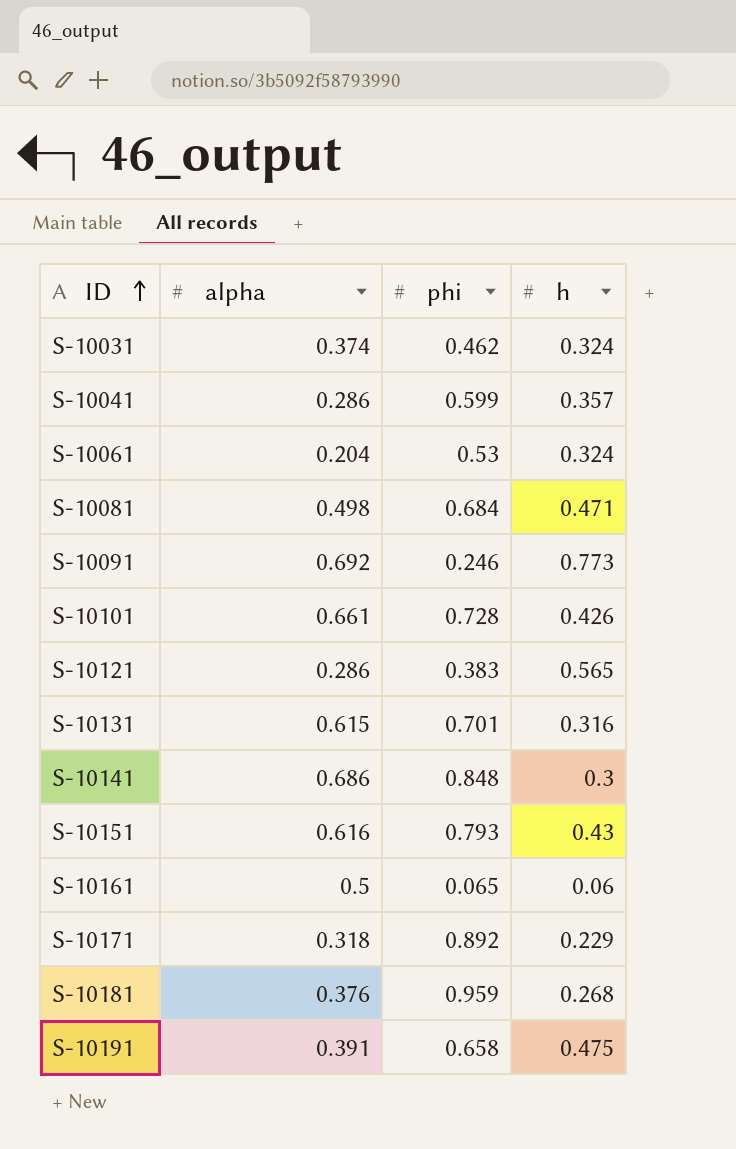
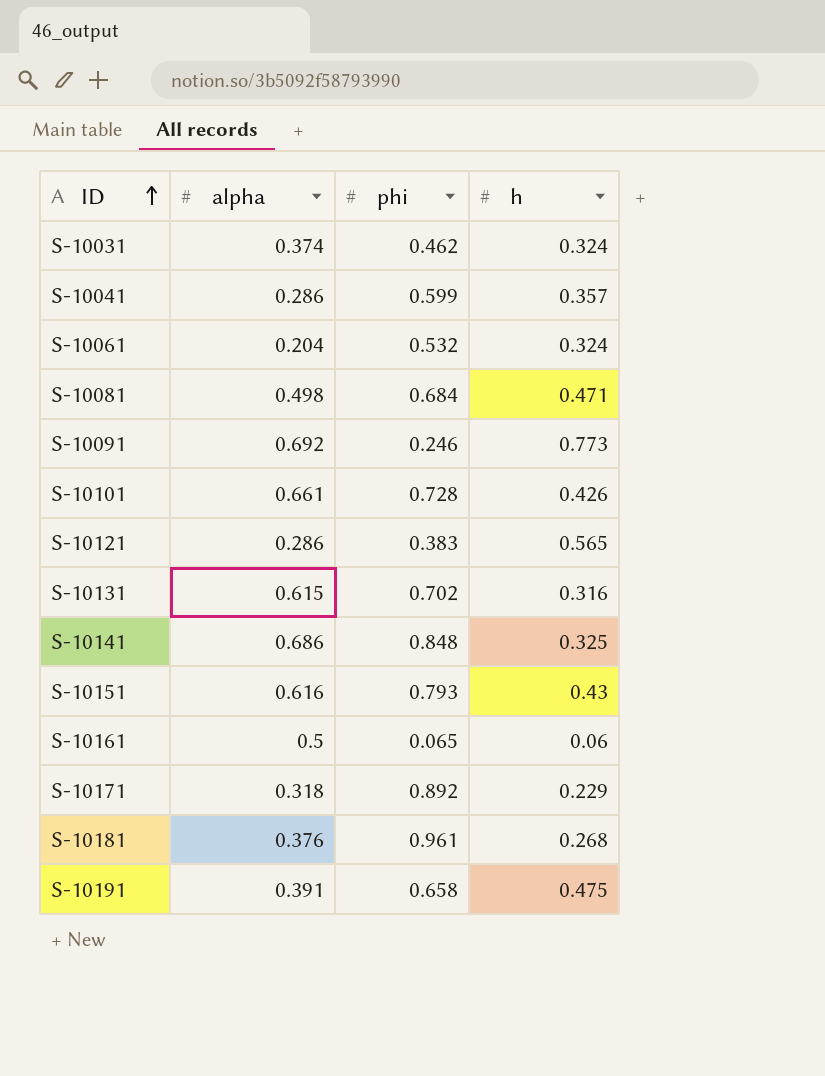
S-10061 | phi: 0.53 -> 0.532
S-10131 | phi: 0.701 -> 0.702
S-10141 | h: 0.3 -> 0.325
S-10181 | phi: 0.959 -> 0.961

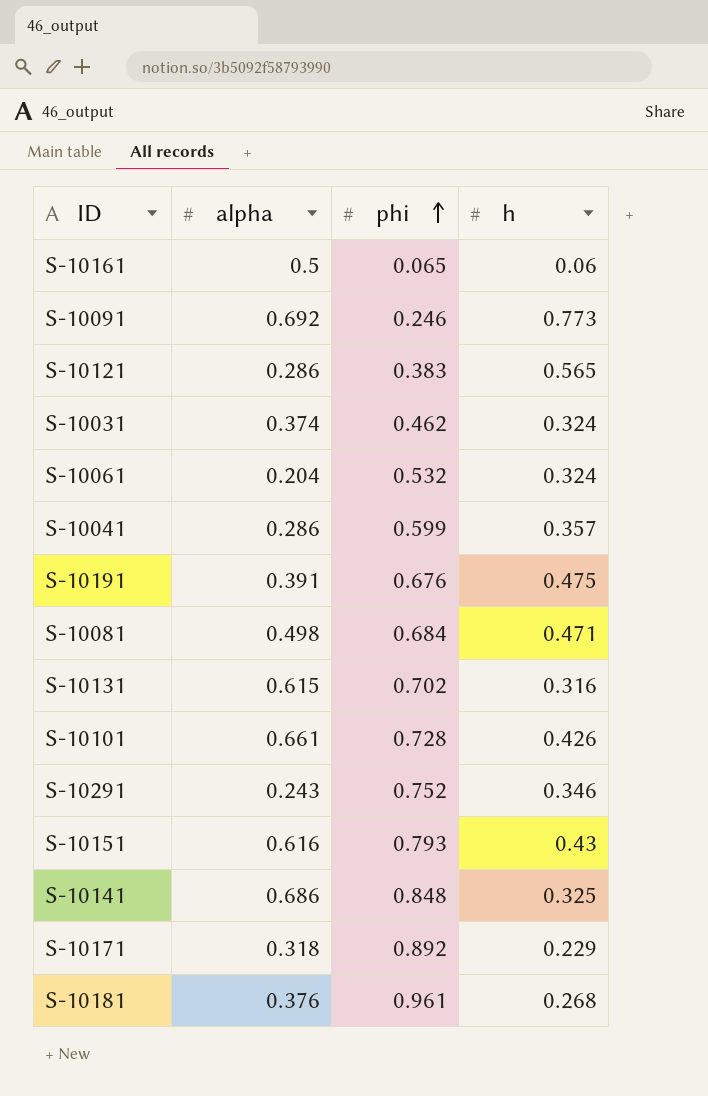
row order: ID ascending -> phi ascending
S-10191 | phi: 0.658 -> 0.676
row S-10291: none -> 0.243 | 0.752 | 0.346

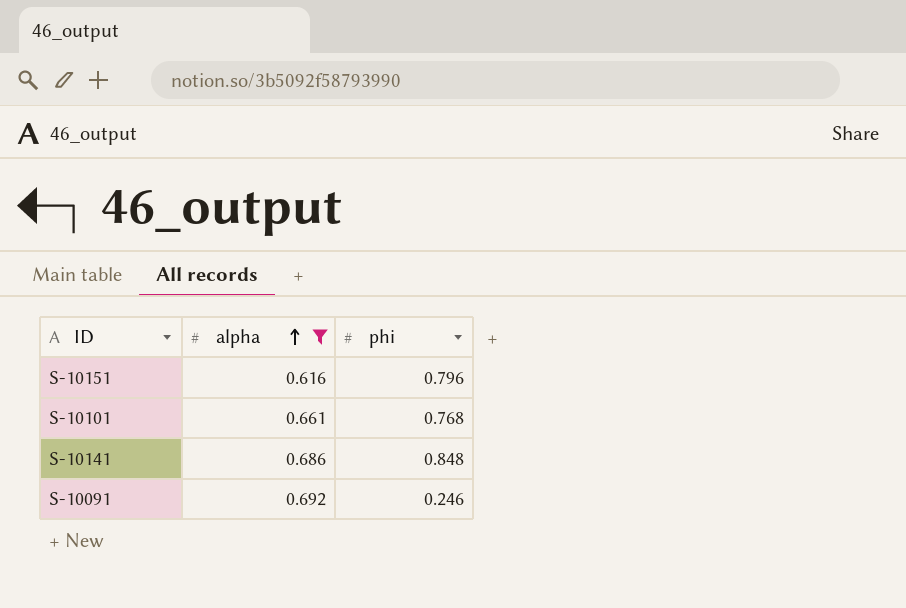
filter: none -> alpha >= 0.616
row order: phi ascending -> alpha ascending
column h | position: 4 -> none
S-10151 | phi: 0.793 -> 0.796
S-10101 | phi: 0.728 -> 0.768

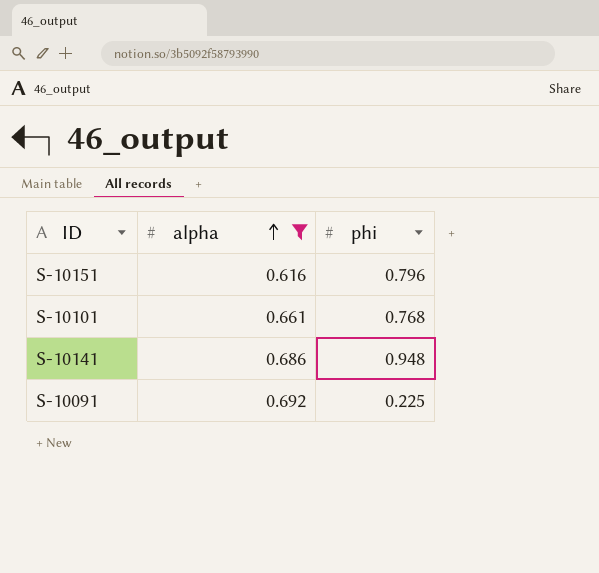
S-10141 | phi: 0.848 -> 0.948
S-10091 | phi: 0.246 -> 0.225

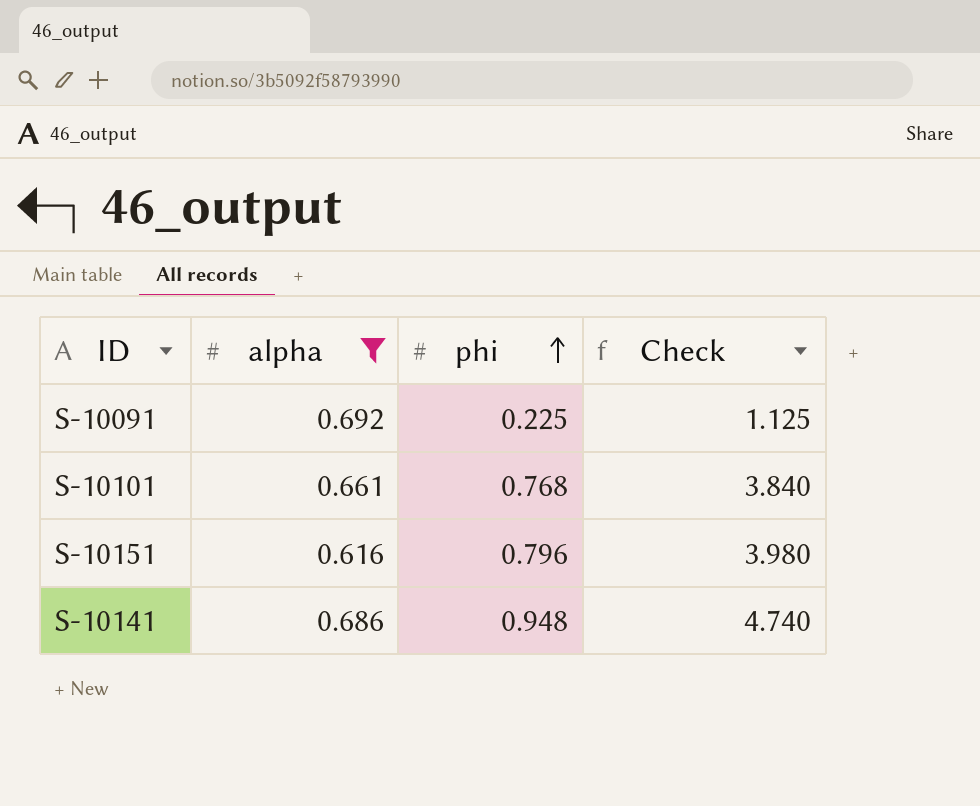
row order: alpha ascending -> phi ascending
column Check | formula: none -> [phi] * 5

